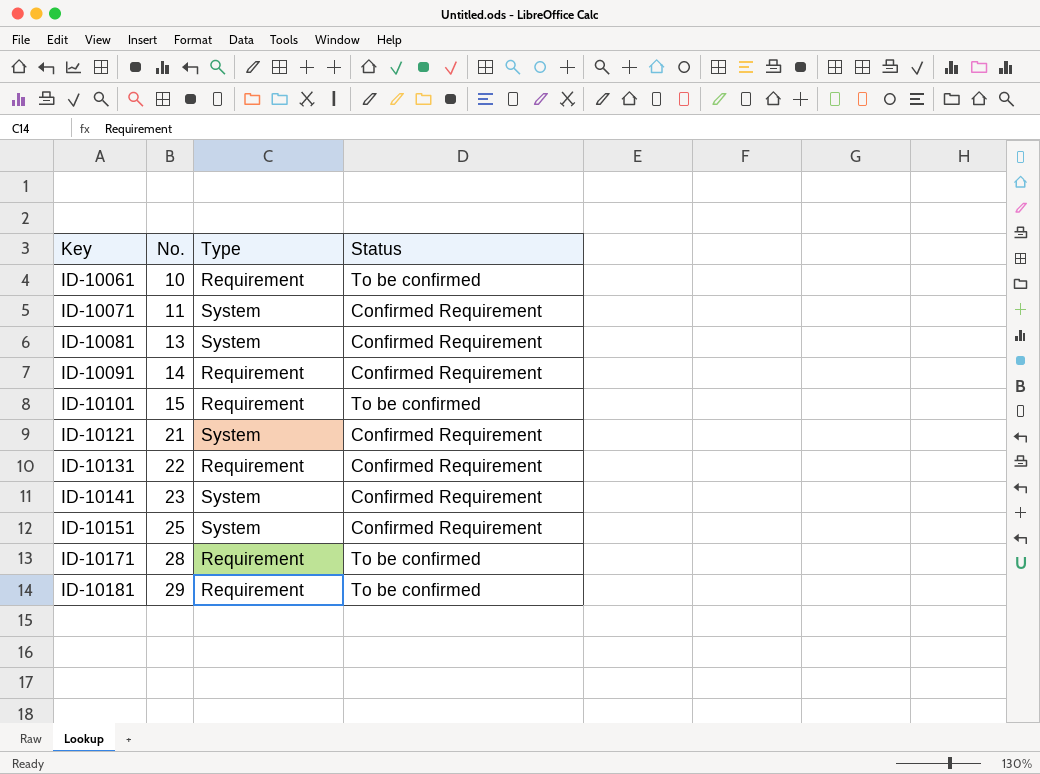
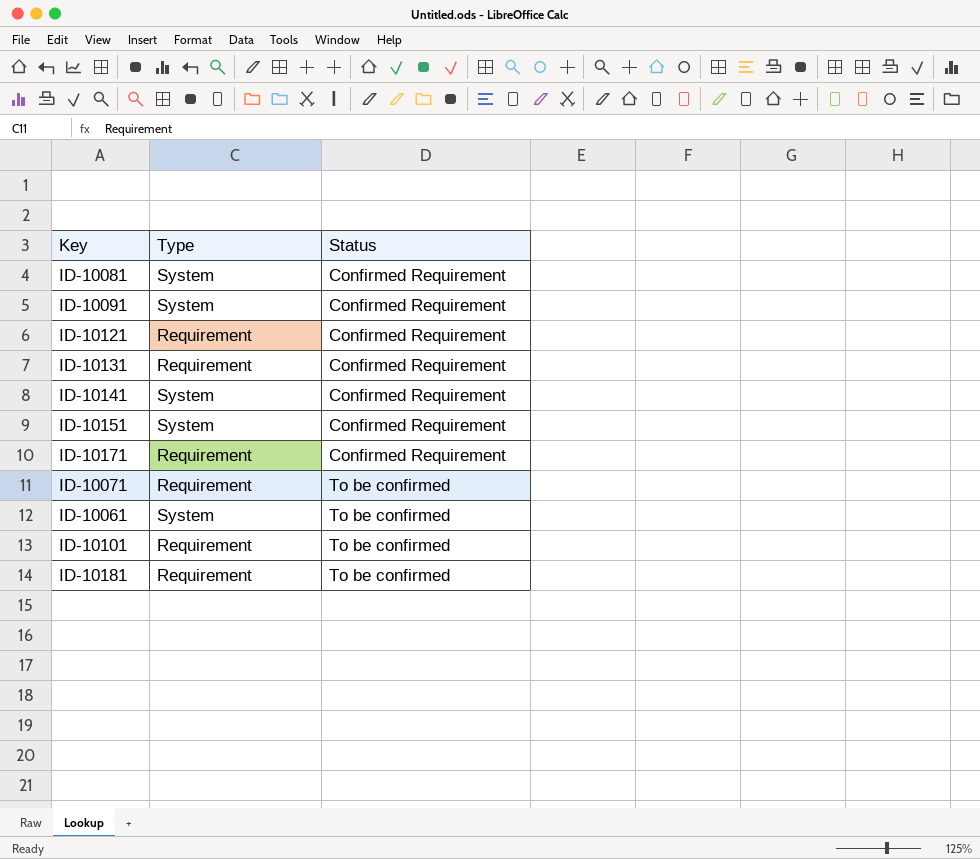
row order: Key ascending -> Status ascending
column No. | position: 2 -> none
ID-10091 | Type: Requirement -> System
ID-10121 | Type: System -> Requirement
ID-10171 | Status: To be confirmed -> Confirmed Requirement
ID-10071 | Type: System -> Requirement
ID-10071 | Status: Confirmed Requirement -> To be confirmed
ID-10061 | Type: Requirement -> System

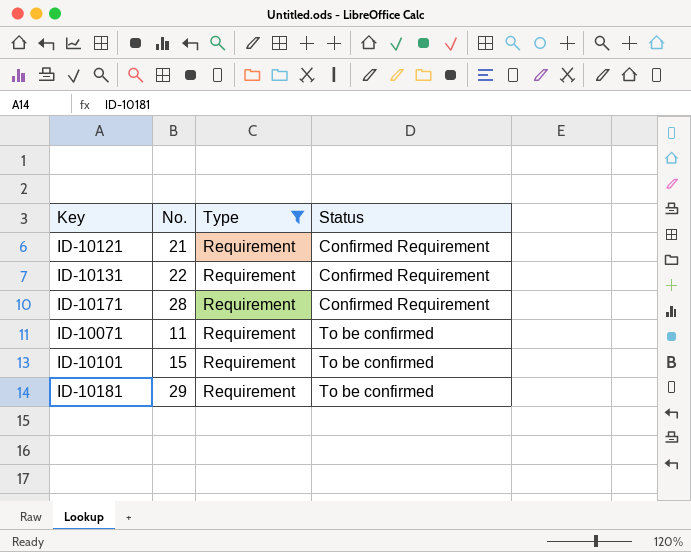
filter: none -> Type = Requirement
column No. | position: none -> 2

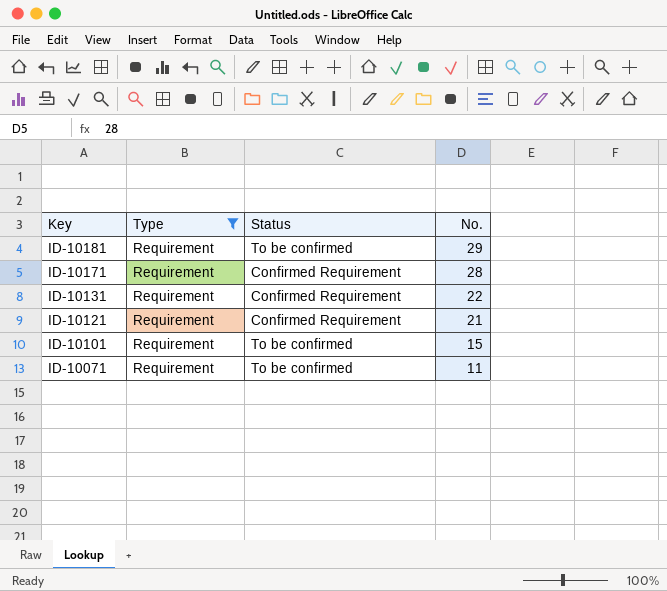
row order: Status ascending -> Key descending
column No. | position: 2 -> 4

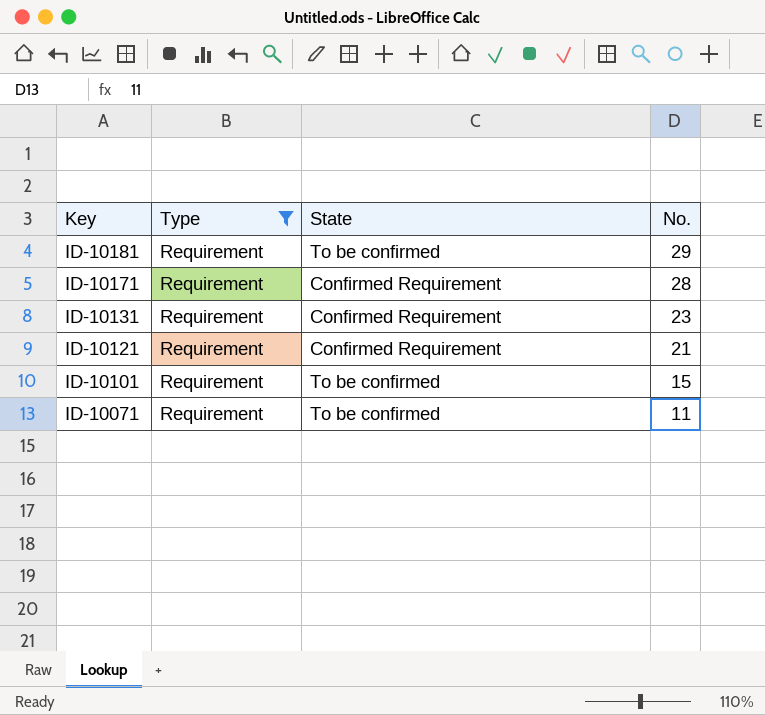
column name: Status -> State
ID-10131 | No.: 22 -> 23

